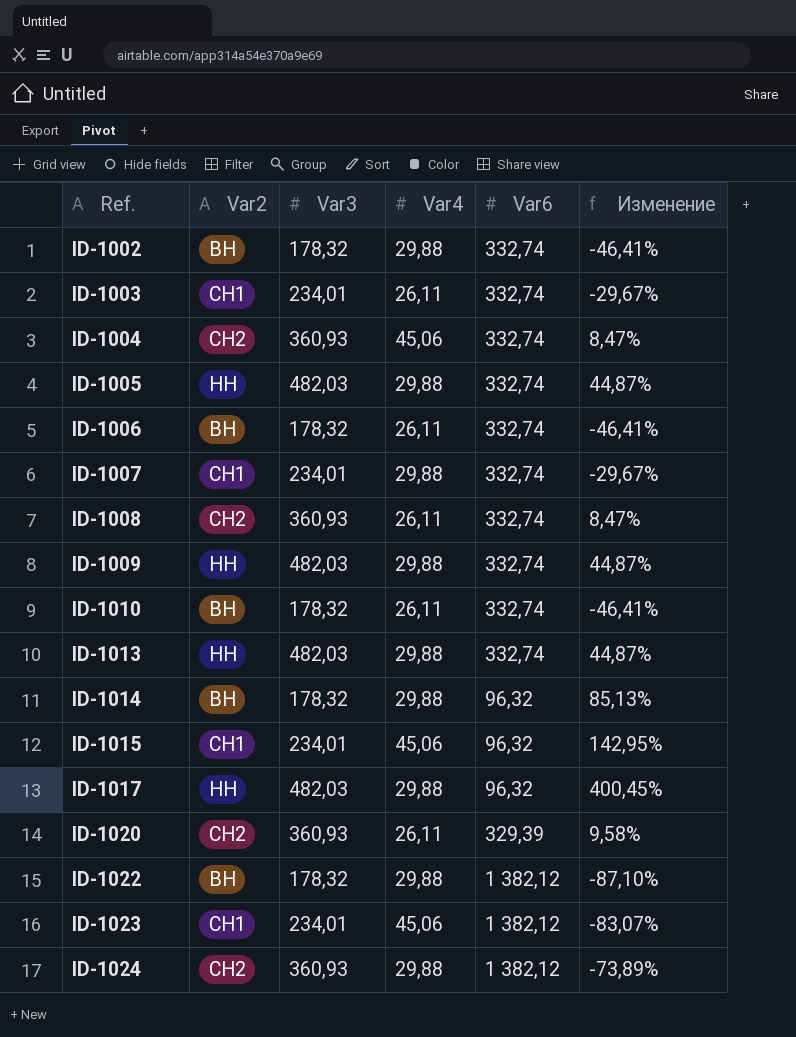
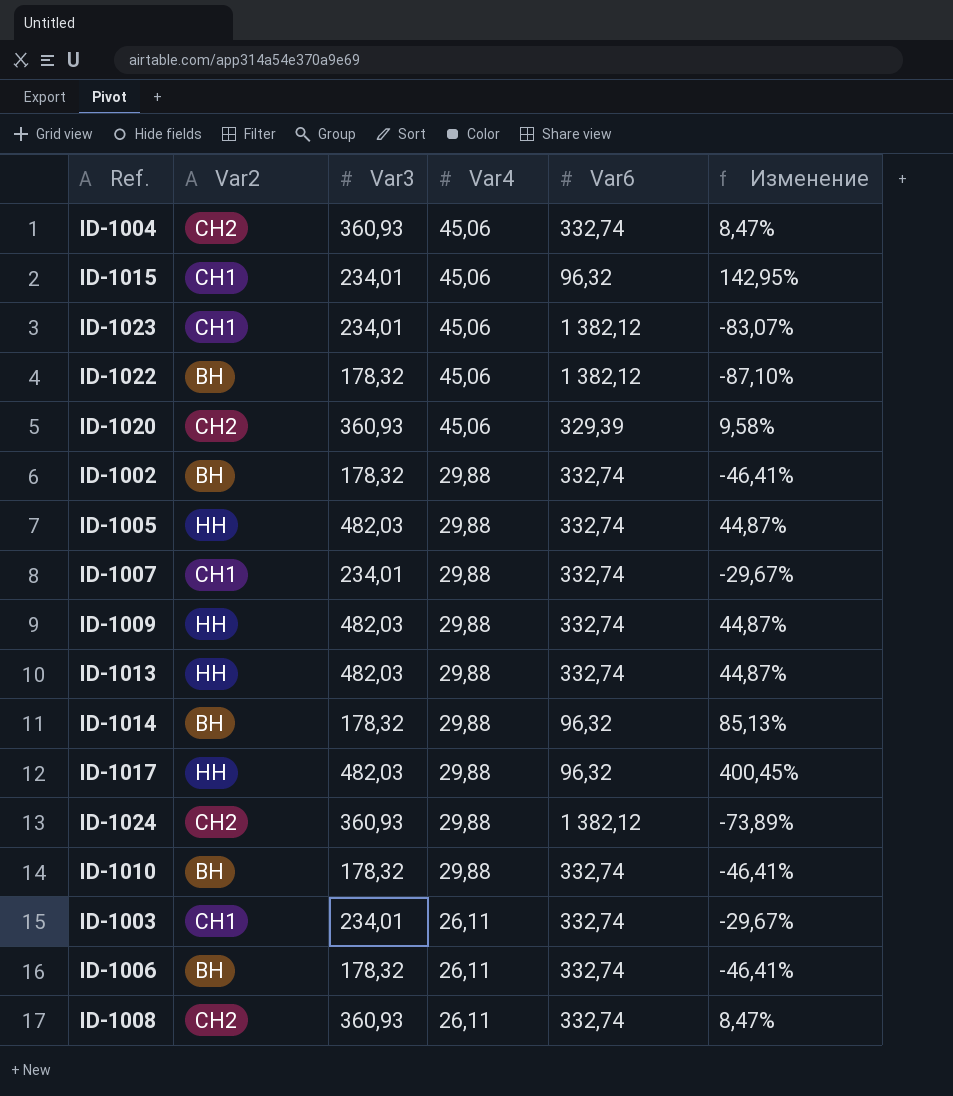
row order: Ref. ascending -> Var4 descending
ID-1022 | Var4: 29,88 -> 45,06
ID-1020 | Var4: 26,11 -> 45,06
ID-1010 | Var4: 26,11 -> 29,88

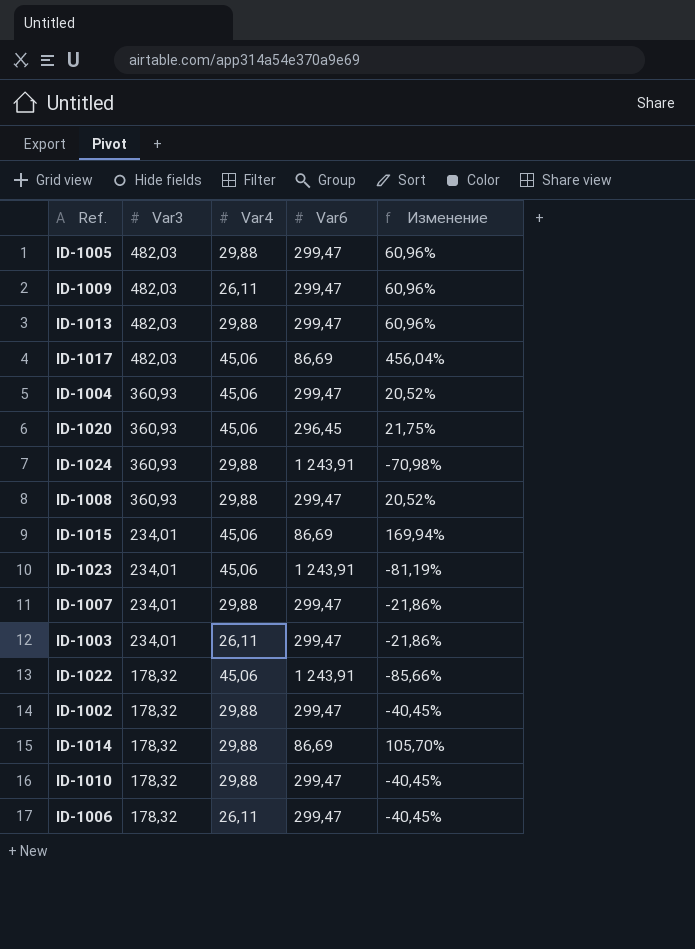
row order: Var4 descending -> Var3 descending
column Var2 | position: 2 -> none
ID-1005 | Var6: 332,74 -> 299,47
ID-1005 | Изменение: 44,87% -> 60,96%
ID-1009 | Var4: 29,88 -> 26,11
ID-1009 | Var6: 332,74 -> 299,47
ID-1009 | Изменение: 44,87% -> 60,96%
ID-1013 | Var6: 332,74 -> 299,47
ID-1013 | Изменение: 44,87% -> 60,96%
ID-1017 | Var4: 29,88 -> 45,06
ID-1017 | Var6: 96,32 -> 86,69
ID-1017 | Изменение: 400,45% -> 456,04%
ID-1004 | Var6: 332,74 -> 299,47
ID-1004 | Изменение: 8,47% -> 20,52%
ID-1020 | Var6: 329,39 -> 296,45
ID-1020 | Изменение: 9,58% -> 21,75%
ID-1024 | Var6: 1 382,12 -> 1 243,91
ID-1024 | Изменение: -73,89% -> -70,98%
ID-1008 | Var4: 26,11 -> 29,88
ID-1008 | Var6: 332,74 -> 299,47
ID-1008 | Изменение: 8,47% -> 20,52%
ID-1015 | Var6: 96,32 -> 86,69
ID-1015 | Изменение: 142,95% -> 169,94%
ID-1023 | Var6: 1 382,12 -> 1 243,91
ID-1023 | Изменение: -83,07% -> -81,19%
ID-1007 | Var6: 332,74 -> 299,47
ID-1007 | Изменение: -29,67% -> -21,86%
ID-1003 | Var6: 332,74 -> 299,47
ID-1003 | Изменение: -29,67% -> -21,86%
ID-1022 | Var6: 1 382,12 -> 1 243,91
ID-1022 | Изменение: -87,10% -> -85,66%
ID-1002 | Var6: 332,74 -> 299,47
ID-1002 | Изменение: -46,41% -> -40,45%
ID-1014 | Var6: 96,32 -> 86,69
ID-1014 | Изменение: 85,13% -> 105,70%
ID-1010 | Var6: 332,74 -> 299,47
ID-1010 | Изменение: -46,41% -> -40,45%
ID-1006 | Var6: 332,74 -> 299,47
ID-1006 | Изменение: -46,41% -> -40,45%

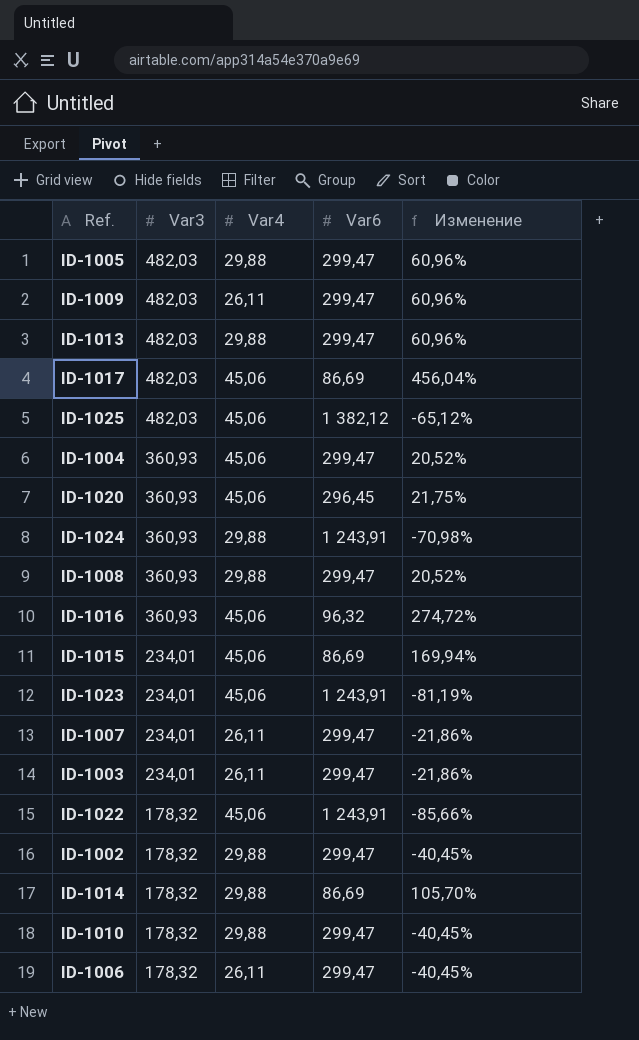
row ID-1025: none -> 482,03 | 45,06 | 1 382,12 | -65,12%
row ID-1016: none -> 360,93 | 45,06 | 96,32 | 274,72%
ID-1007 | Var4: 29,88 -> 26,11

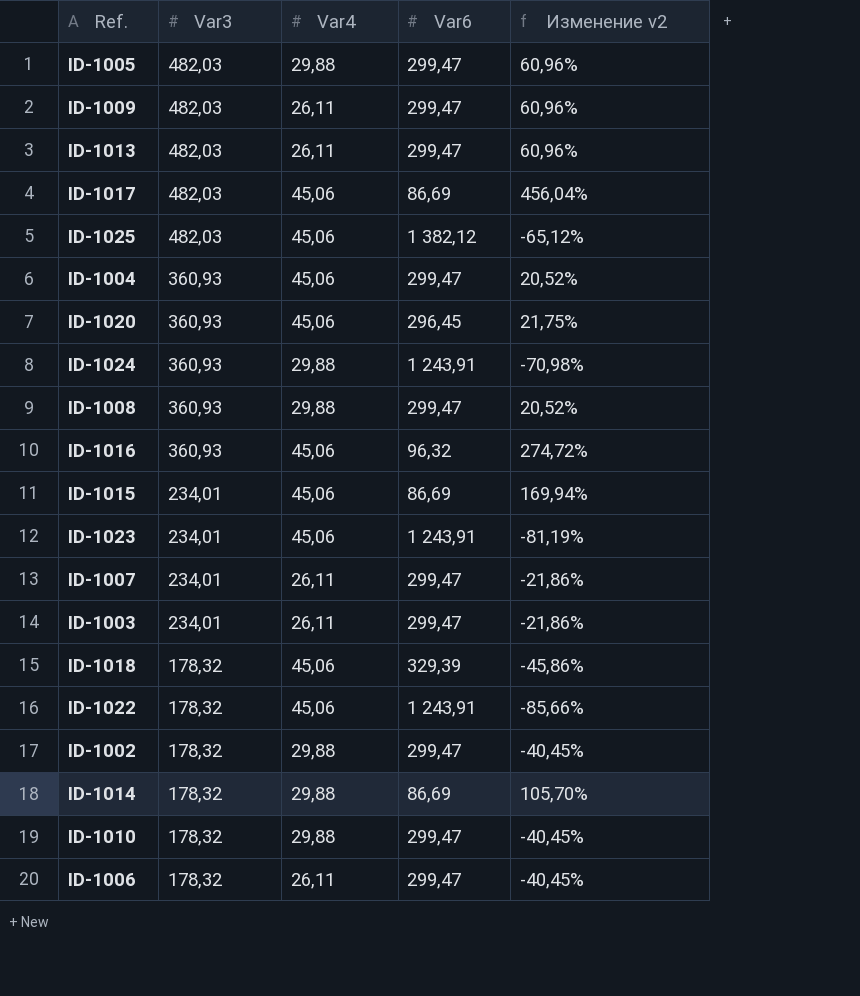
column name: Изменение -> Изменение v2
ID-1013 | Var4: 29,88 -> 26,11
row ID-1018: none -> 178,32 | 45,06 | 329,39 | -45,86%

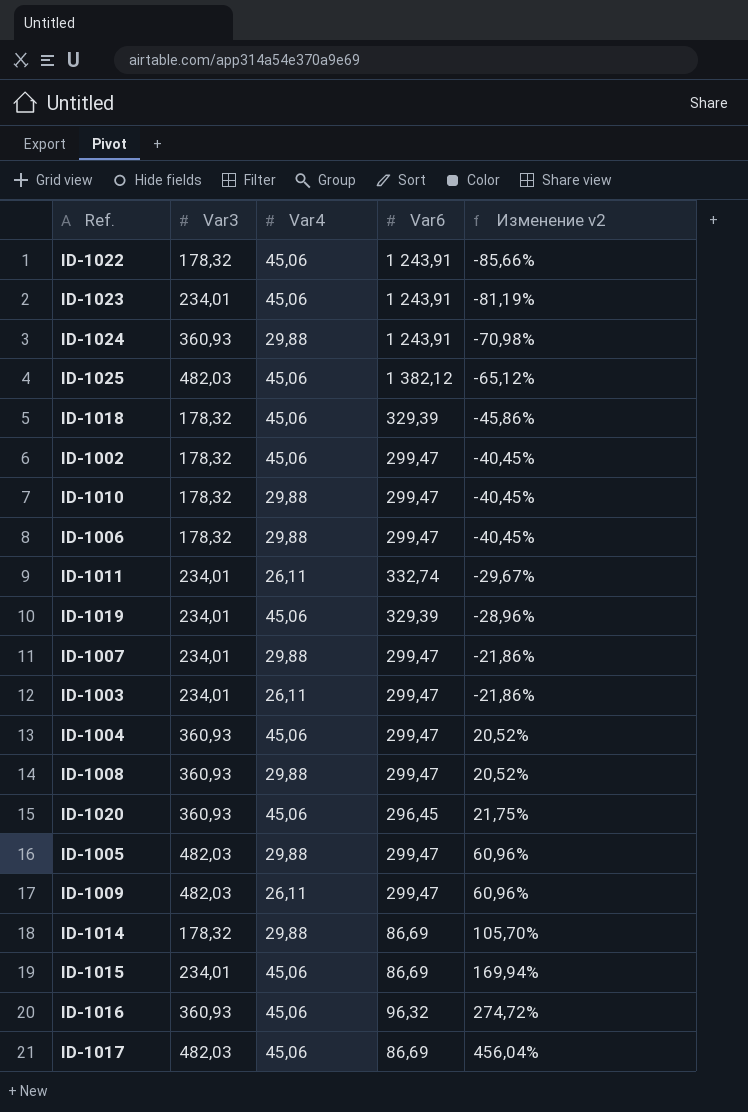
row order: Var3 descending -> Изменение v2 ascending
row ID-1013: 482,03 | 26,11 | 299,47 | 60,96% -> none
ID-1002 | Var4: 29,88 -> 45,06
ID-1006 | Var4: 26,11 -> 29,88
row ID-1011: none -> 234,01 | 26,11 | 332,74 | -29,67%
row ID-1019: none -> 234,01 | 45,06 | 329,39 | -28,96%
ID-1007 | Var4: 26,11 -> 29,88

